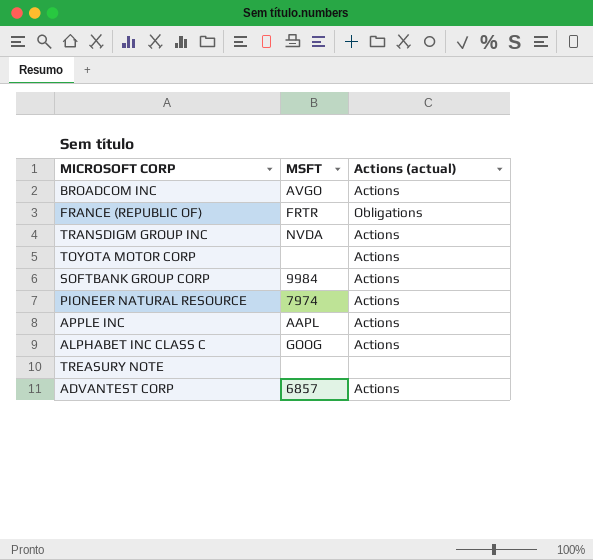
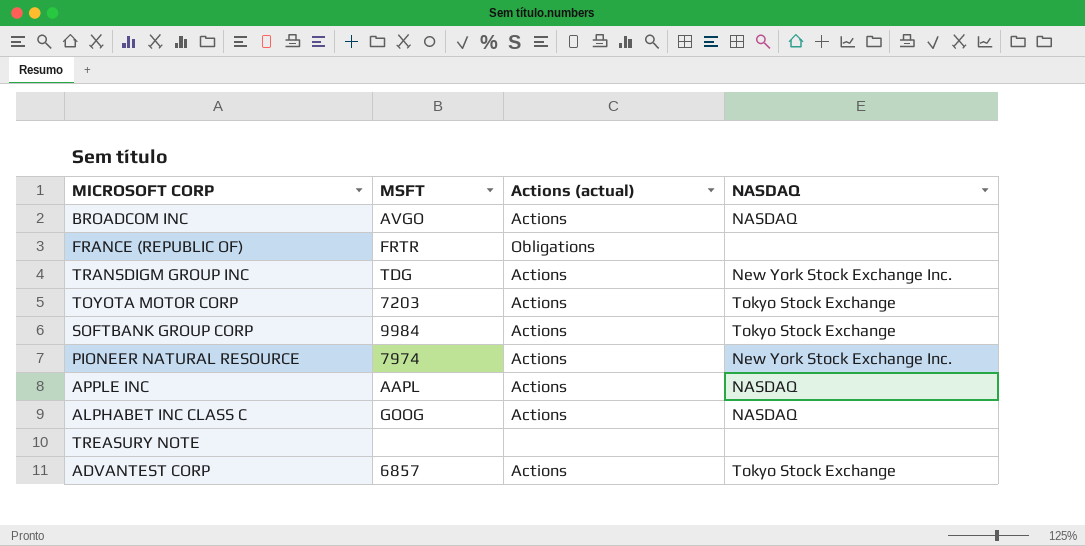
column NASDAQ | position: none -> 4
TRANSDIGM GROUP INC | MSFT: NVDA -> TDG
TOYOTA MOTOR CORP | MSFT: none -> 7203

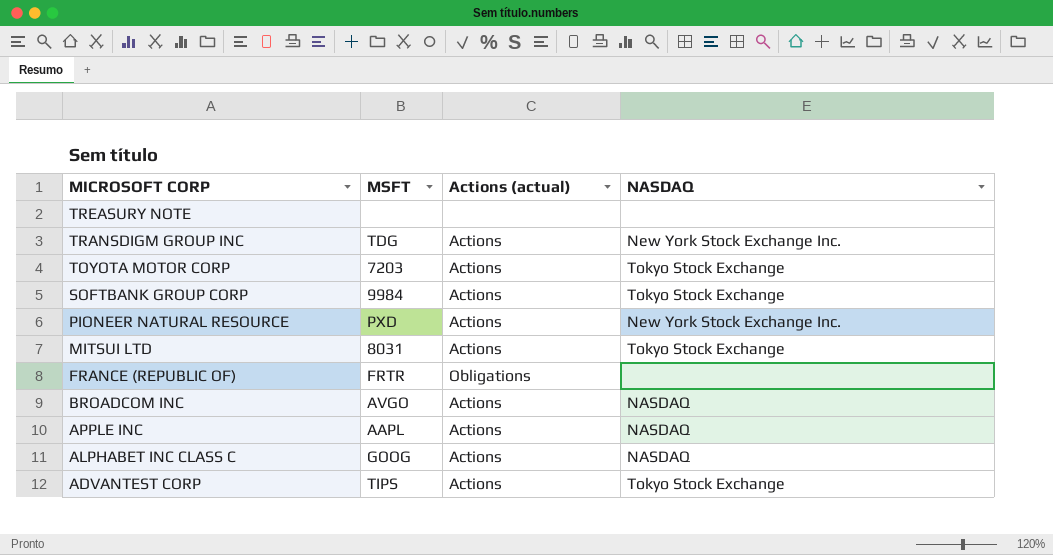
row order: none -> MICROSOFT CORP descending
PIONEER NATURAL RESOURCE | MSFT: 7974 -> PXD
row MITSUI LTD: none -> 8031 | Actions | Tokyo Stock Exchange
ADVANTEST CORP | MSFT: 6857 -> TIPS

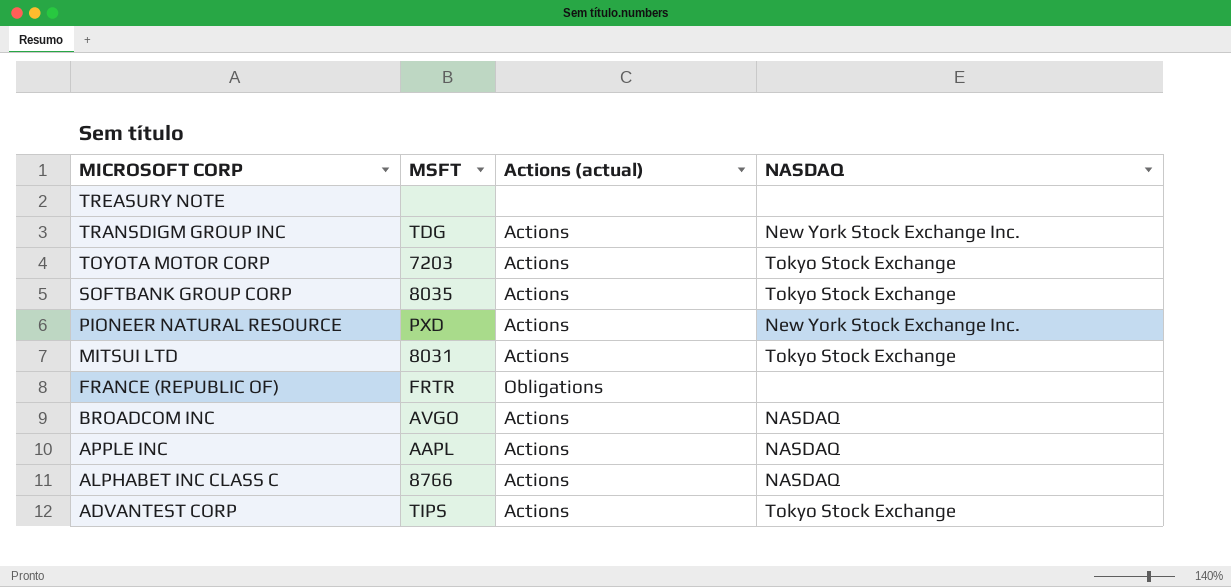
SOFTBANK GROUP CORP | MSFT: 9984 -> 8035
ALPHABET INC CLASS C | MSFT: GOOG -> 8766

